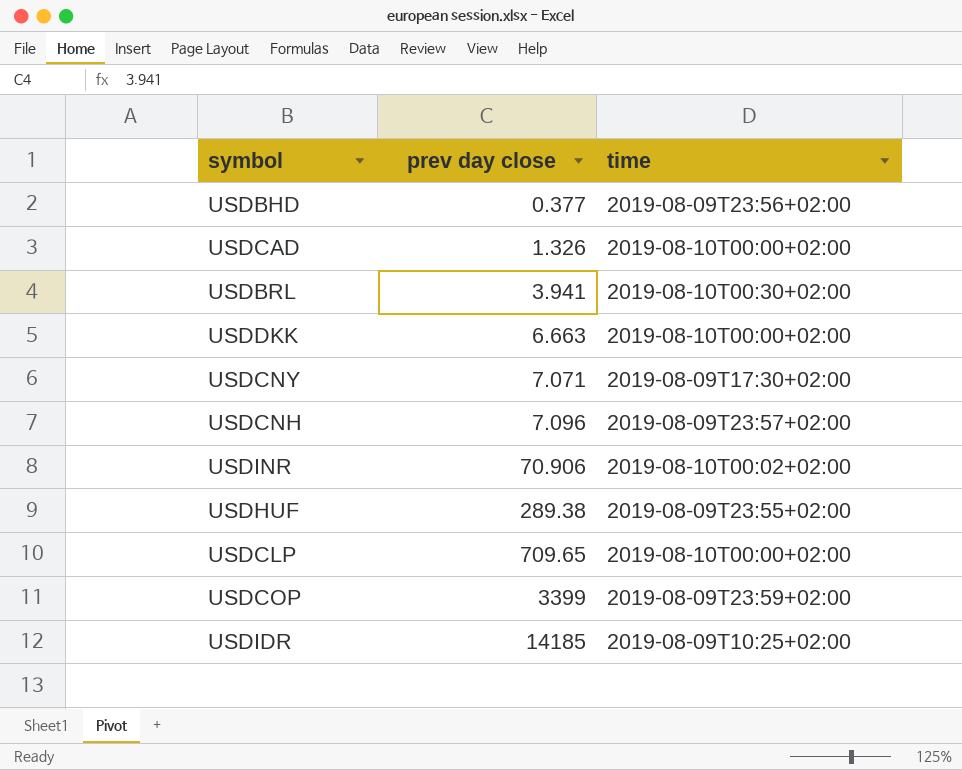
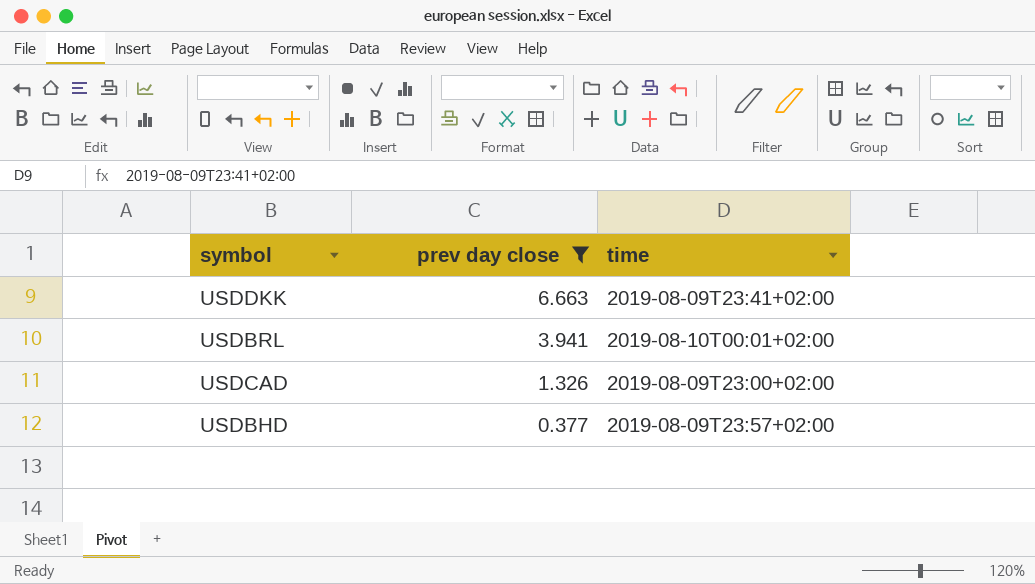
filter: none -> prev day close <= 6.663
row order: prev day close ascending -> prev day close descending
USDDKK | time: 2019-08-10T00:00+02:00 -> 2019-08-09T23:41+02:00
USDBRL | time: 2019-08-10T00:30+02:00 -> 2019-08-10T00:01+02:00
USDCAD | time: 2019-08-10T00:00+02:00 -> 2019-08-09T23:00+02:00
USDBHD | time: 2019-08-09T23:56+02:00 -> 2019-08-09T23:57+02:00

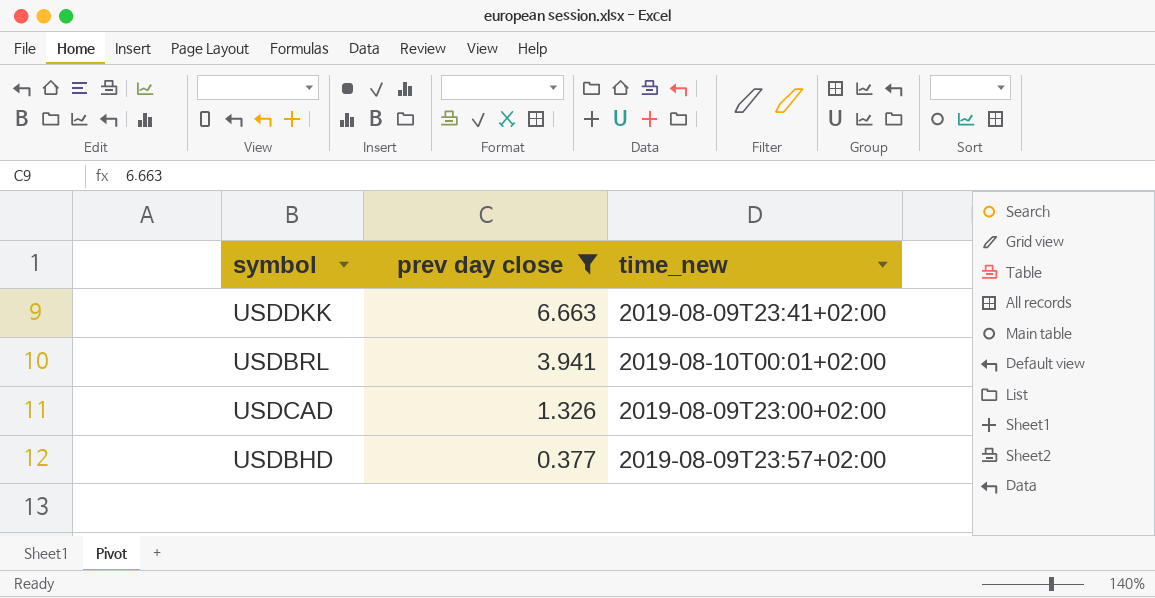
column name: time -> time_new

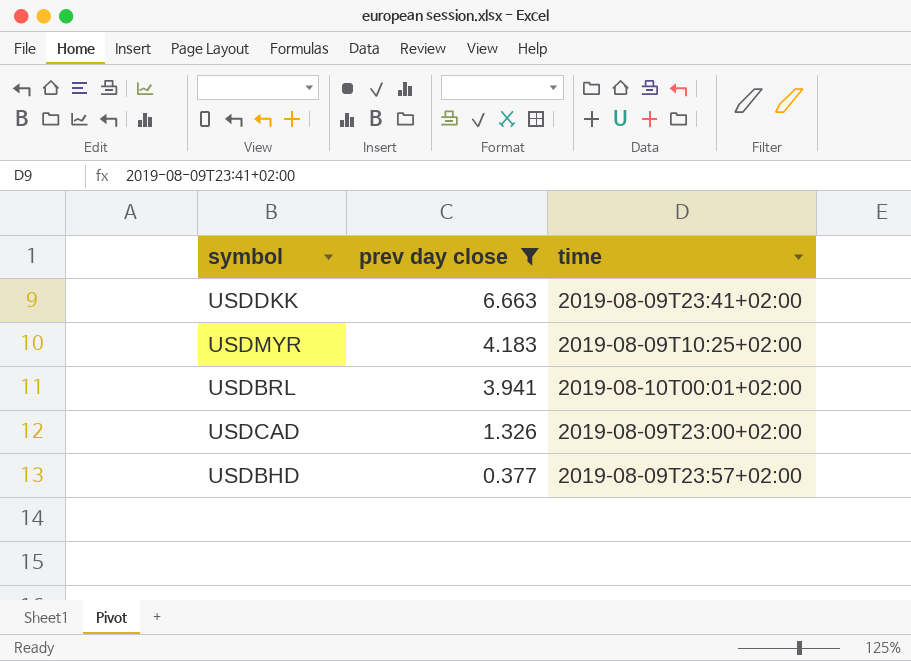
column name: time_new -> time
row USDMYR: none -> 4.183 | 2019-08-09T10:25+02:00

